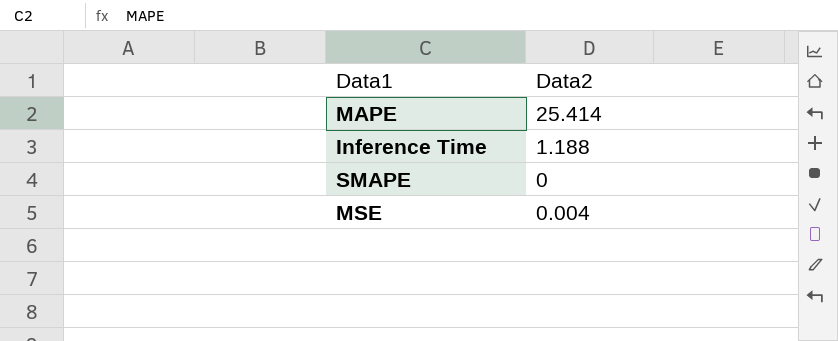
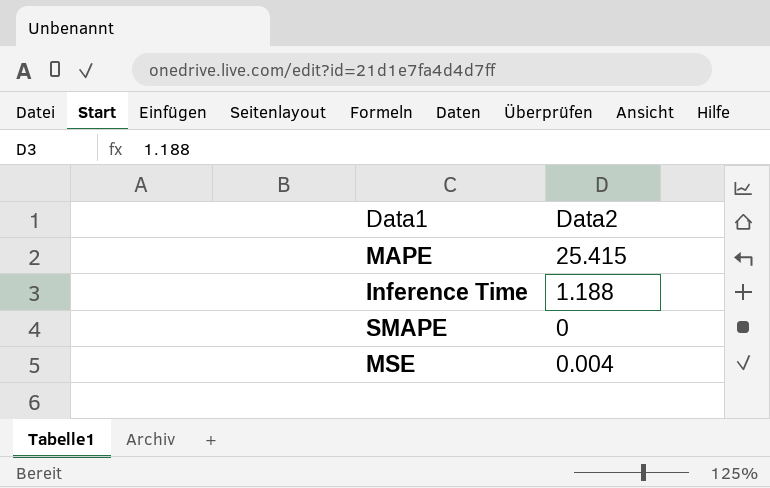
MAPE | Data2: 25.414 -> 25.415

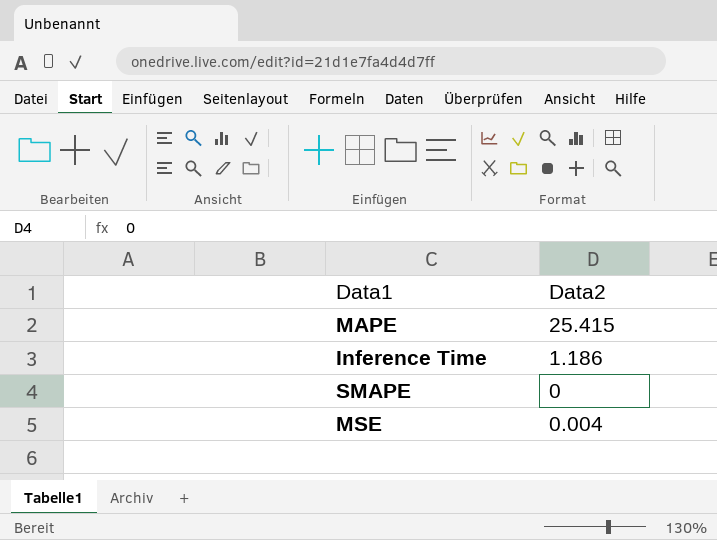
Inference Time | Data2: 1.188 -> 1.186

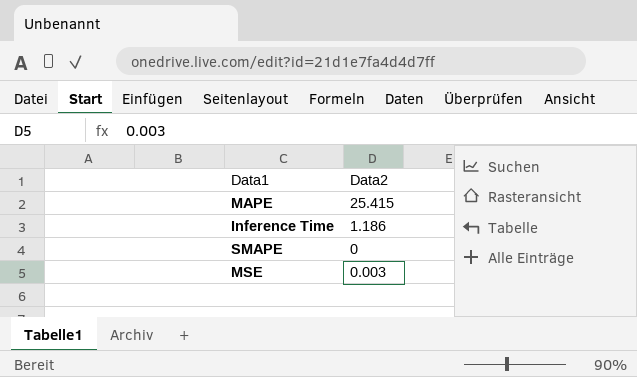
MSE | Data2: 0.004 -> 0.003

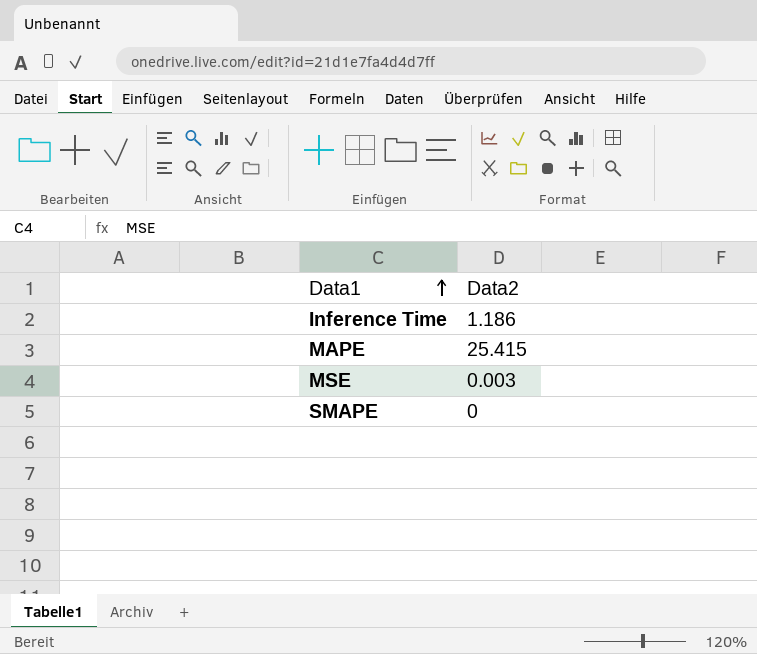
row order: none -> Data1 ascending

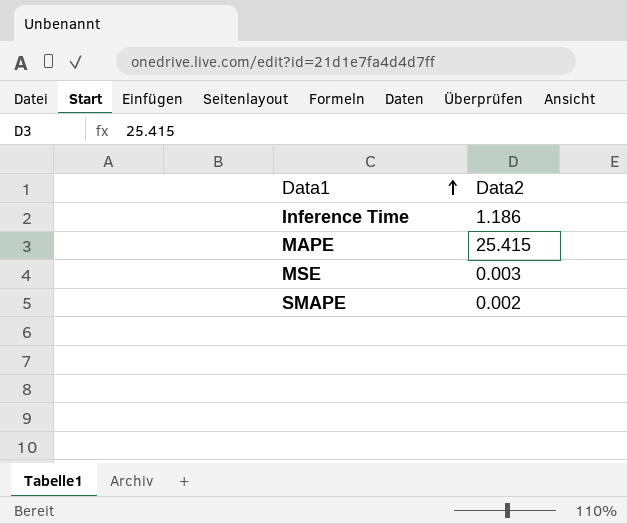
SMAPE | Data2: 0 -> 0.002

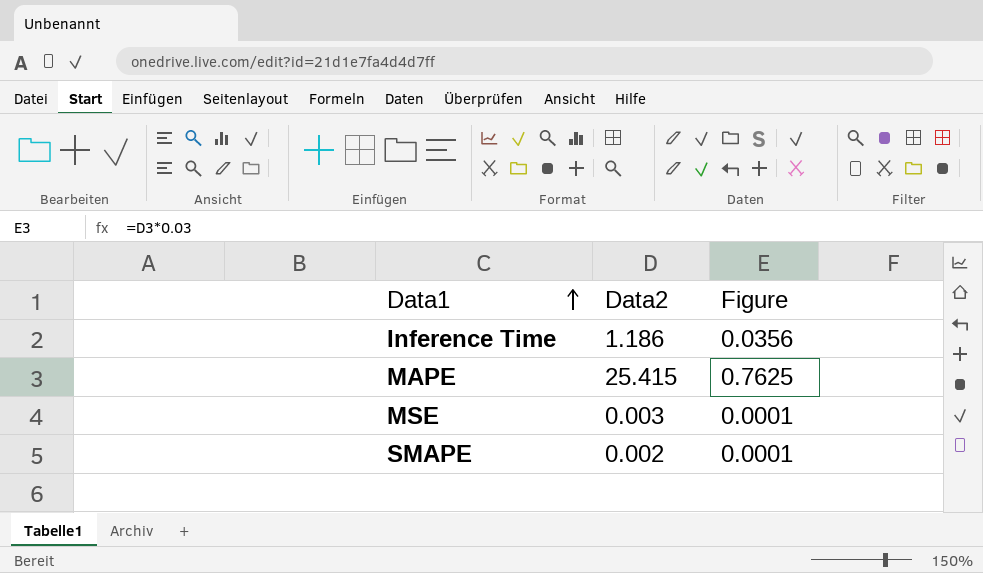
column Figure | formula: none -> [Data2] * 0.03

